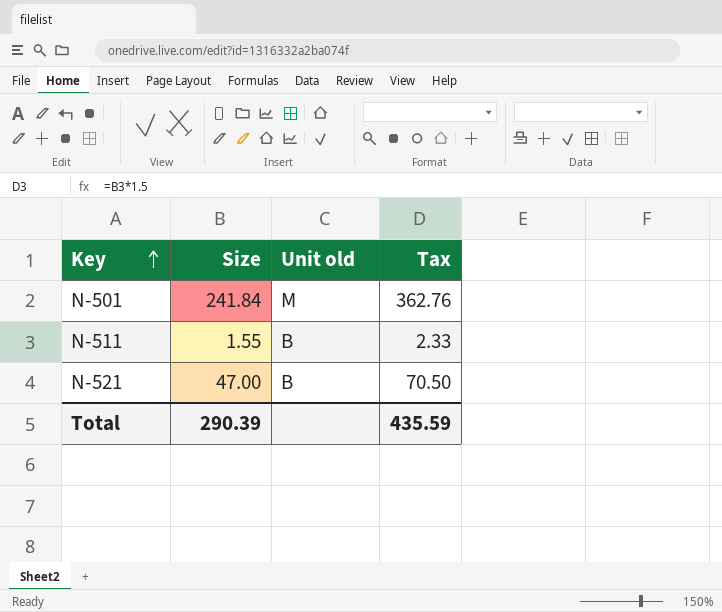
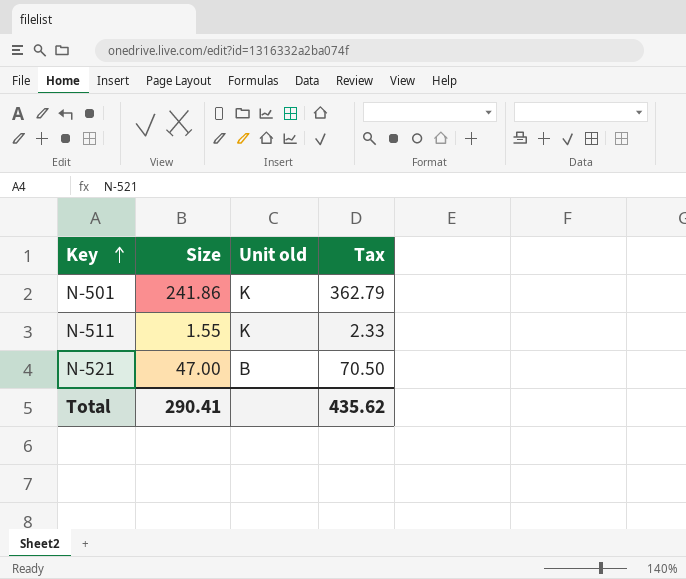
N-501 | Size: 241.84 -> 241.86
N-501 | Unit old: M -> K
N-501 | Tax: 362.76 -> 362.79
N-511 | Unit old: B -> K
Total | Size: 290.39 -> 290.41
Total | Tax: 435.59 -> 435.62

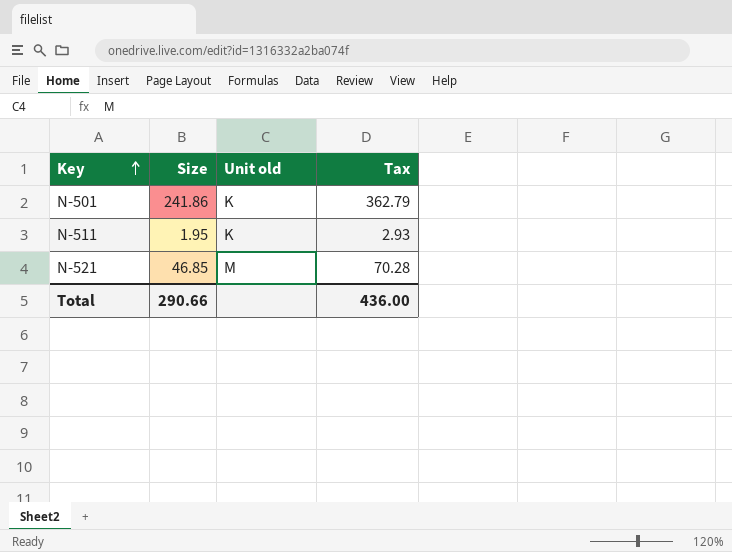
N-511 | Size: 1.55 -> 1.95
N-511 | Tax: 2.33 -> 2.93
N-521 | Size: 47.00 -> 46.85
N-521 | Unit old: B -> M
N-521 | Tax: 70.50 -> 70.28
Total | Size: 290.41 -> 290.66
Total | Tax: 435.62 -> 436.00

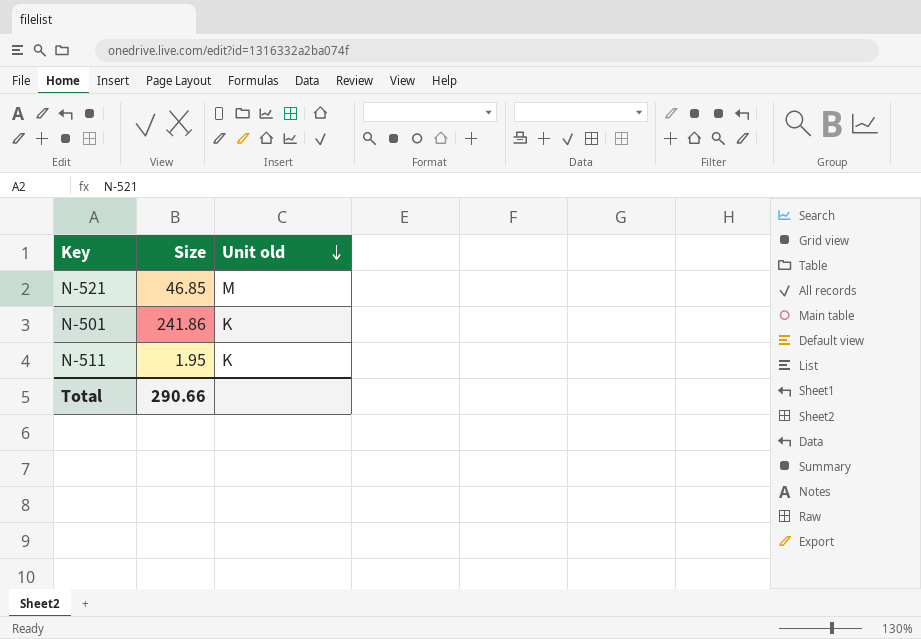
row order: Key ascending -> Unit old descending
column Tax | formula: [Size] * 1.5 -> none

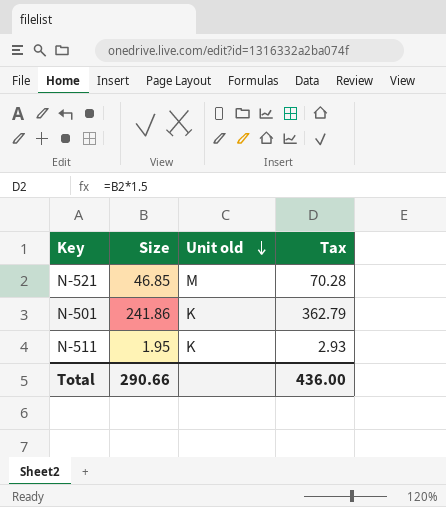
column Tax | formula: none -> [Size] * 1.5

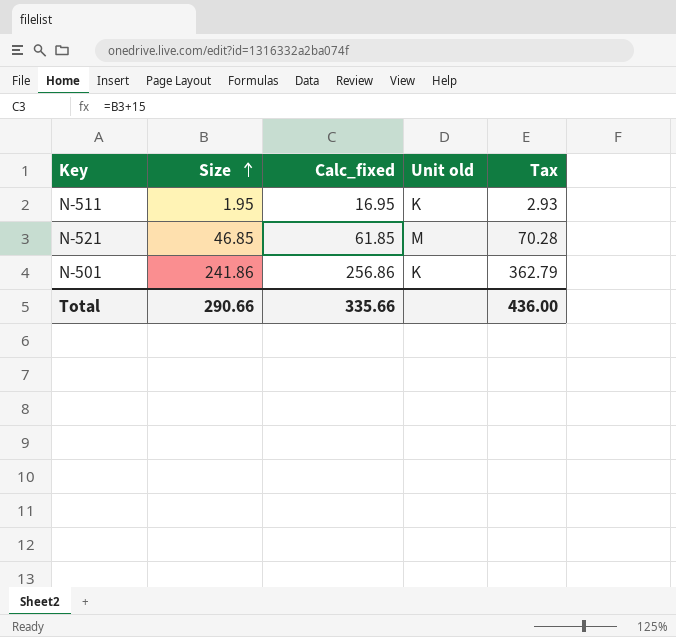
row order: Unit old descending -> Size ascending
column Calc_fixed | formula: none -> [Size] + 15

